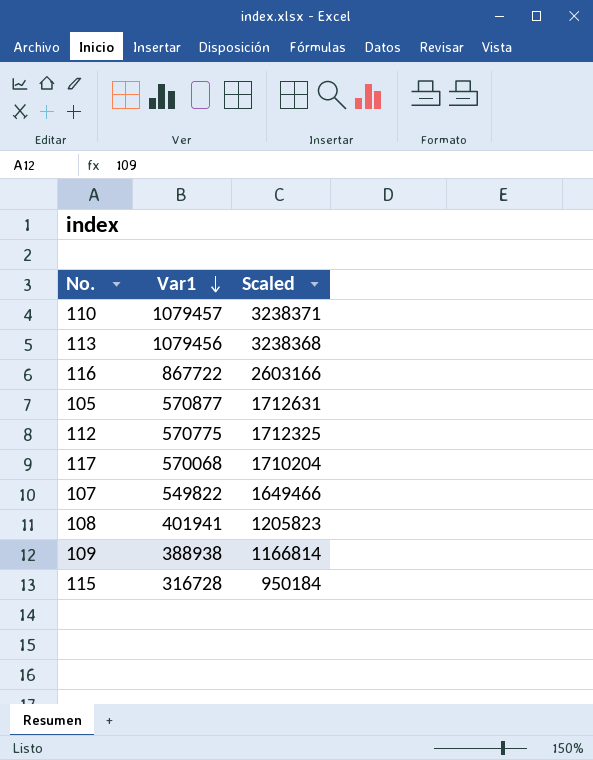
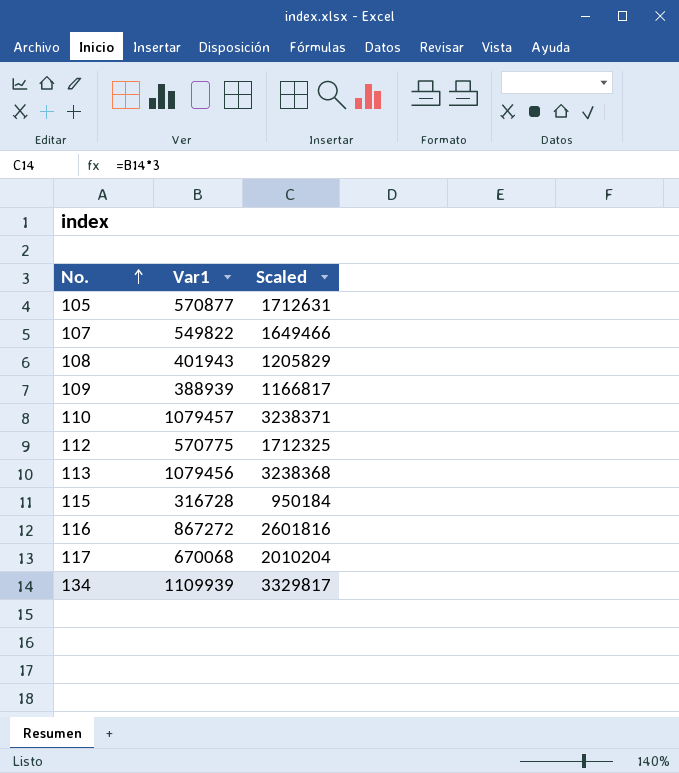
row order: Var1 descending -> No. ascending
108 | Var1: 401941 -> 401943
108 | Scaled: 1205823 -> 1205829
109 | Var1: 388938 -> 388939
109 | Scaled: 1166814 -> 1166817
116 | Var1: 867722 -> 867272
116 | Scaled: 2603166 -> 2601816
117 | Var1: 570068 -> 670068
117 | Scaled: 1710204 -> 2010204
row 134: none -> 1109939 | 3329817

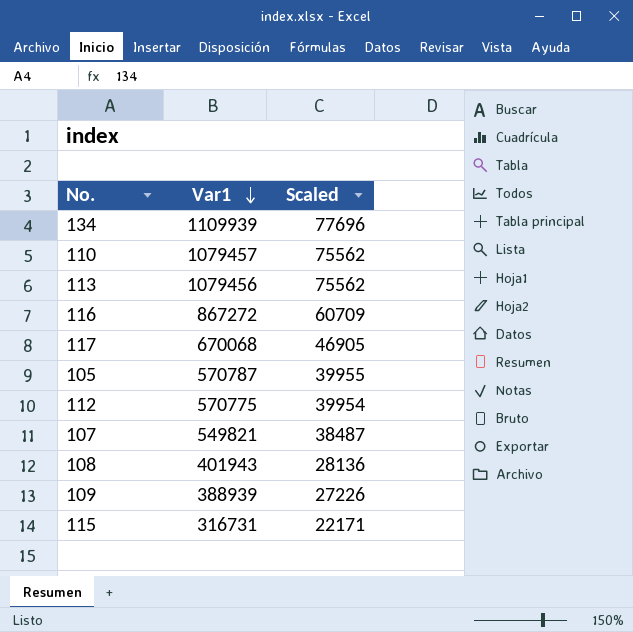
row order: No. ascending -> Var1 descending
column Scaled | formula: [Var1] * 3 -> [Var1] * 0.07
105 | Var1: 570877 -> 570787
107 | Var1: 549822 -> 549821
115 | Var1: 316728 -> 316731

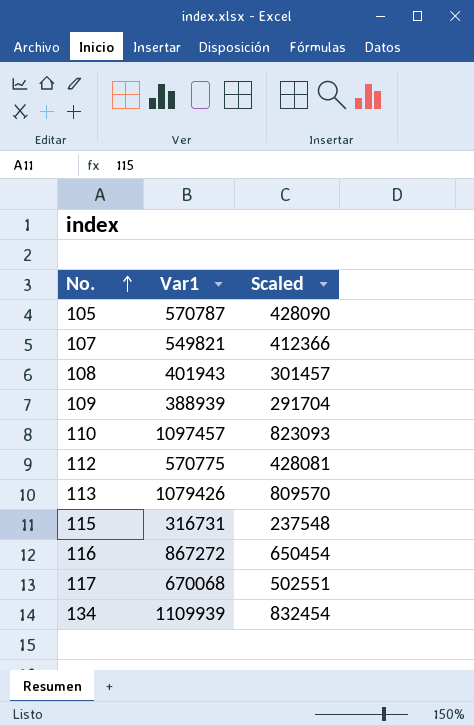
row order: Var1 descending -> No. ascending
column Scaled | formula: [Var1] * 0.07 -> [Var1] * 0.75
110 | Var1: 1079457 -> 1097457
113 | Var1: 1079456 -> 1079426

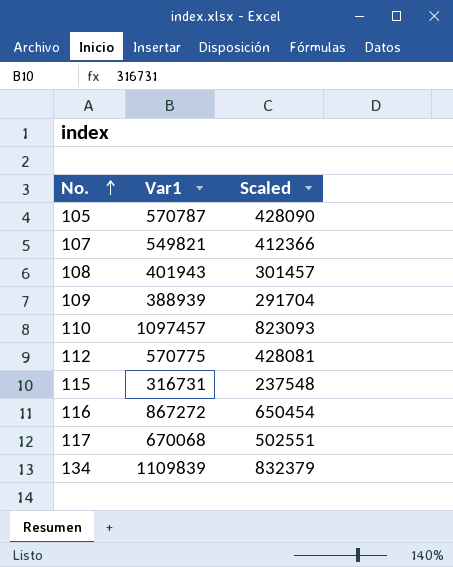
row 113: 1079426 | 809570 -> none
134 | Var1: 1109939 -> 1109839
134 | Scaled: 832454 -> 832379

